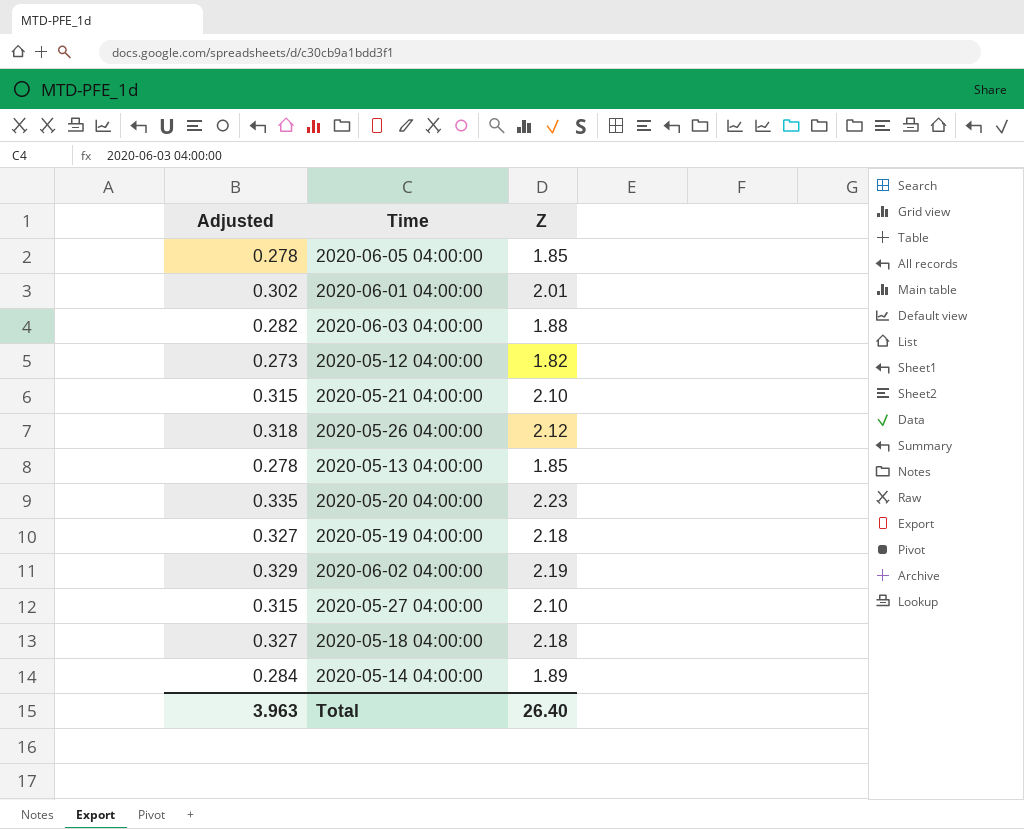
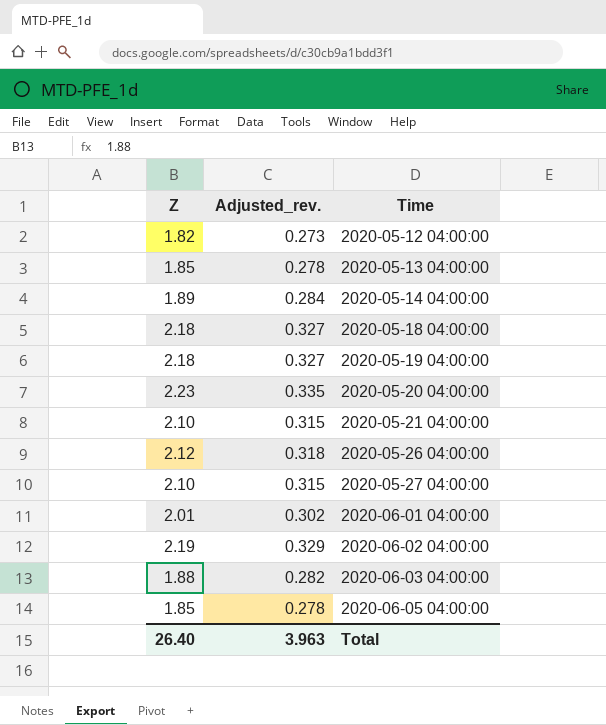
row order: none -> Time ascending
column Z | position: 3 -> 1
column name: Adjusted -> Adjusted_rev.

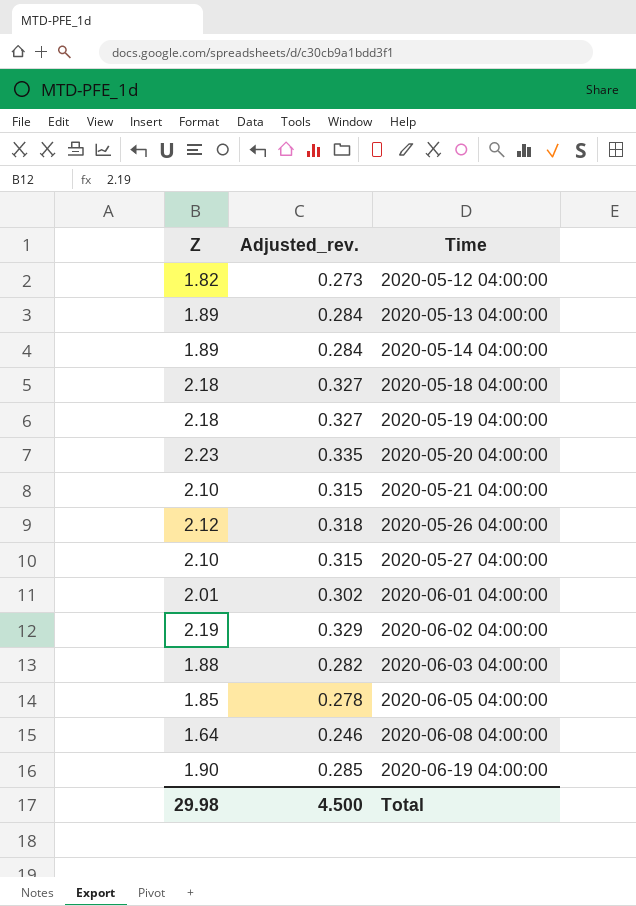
2020-05-13 04:00:00 | Z: 1.85 -> 1.89
2020-05-13 04:00:00 | Adjusted_rev.: 0.278 -> 0.284
row 2020-06-08 04:00:00: none -> 1.64 | 0.246
row 2020-06-19 04:00:00: none -> 1.90 | 0.285
Total | Z: 26.40 -> 29.98
Total | Adjusted_rev.: 3.963 -> 4.500

